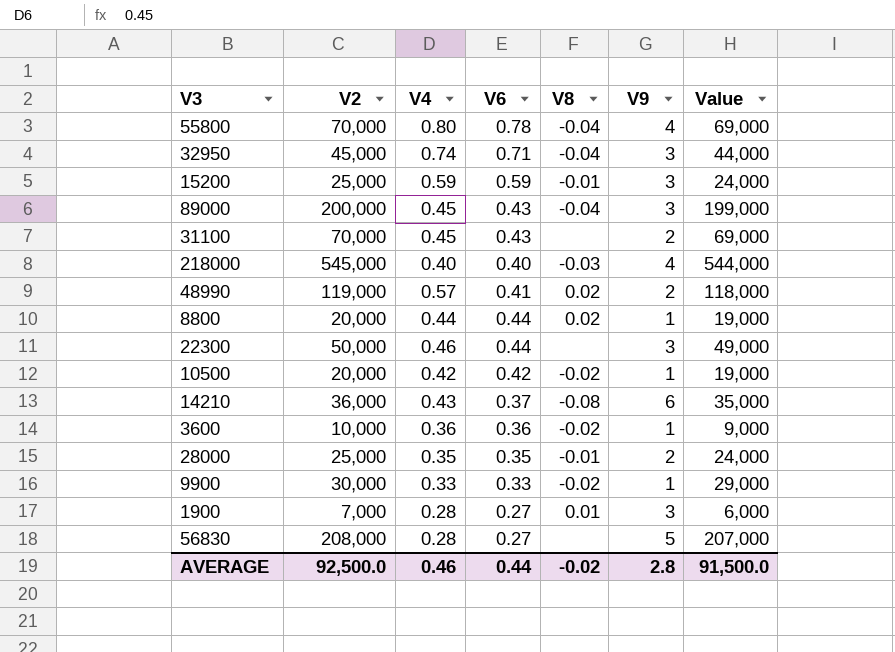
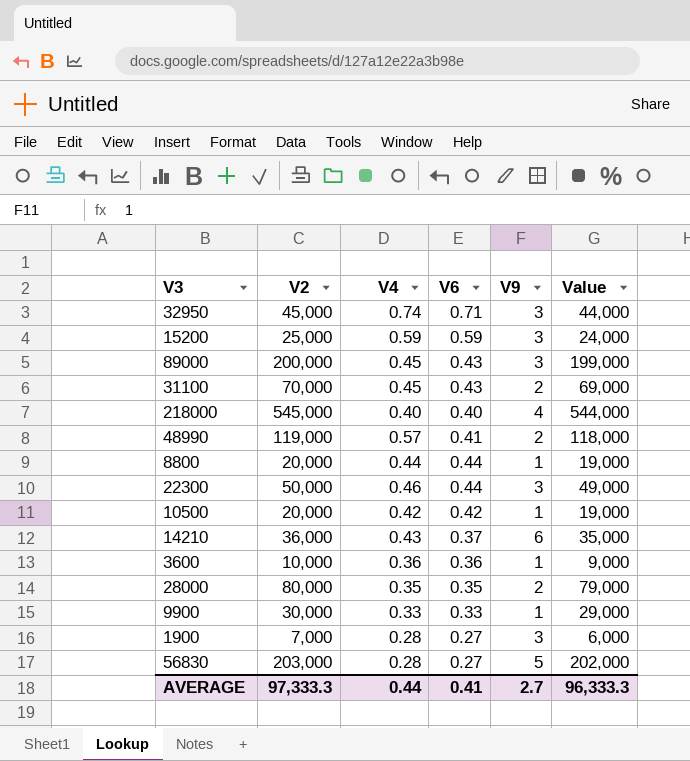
column V8 | position: 5 -> none
row 55800: 70,000 | 0.80 | 0.78 | -0.04 | 4 | 69,000 -> none
28000 | V2: 25,000 -> 80,000
28000 | Value: 24,000 -> 79,000
56830 | V2: 208,000 -> 203,000
56830 | Value: 207,000 -> 202,000
AVERAGE | V2: 92,500.0 -> 97,333.3
AVERAGE | V4: 0.46 -> 0.44
AVERAGE | V6: 0.44 -> 0.41
AVERAGE | V9: 2.8 -> 2.7
AVERAGE | Value: 91,500.0 -> 96,333.3

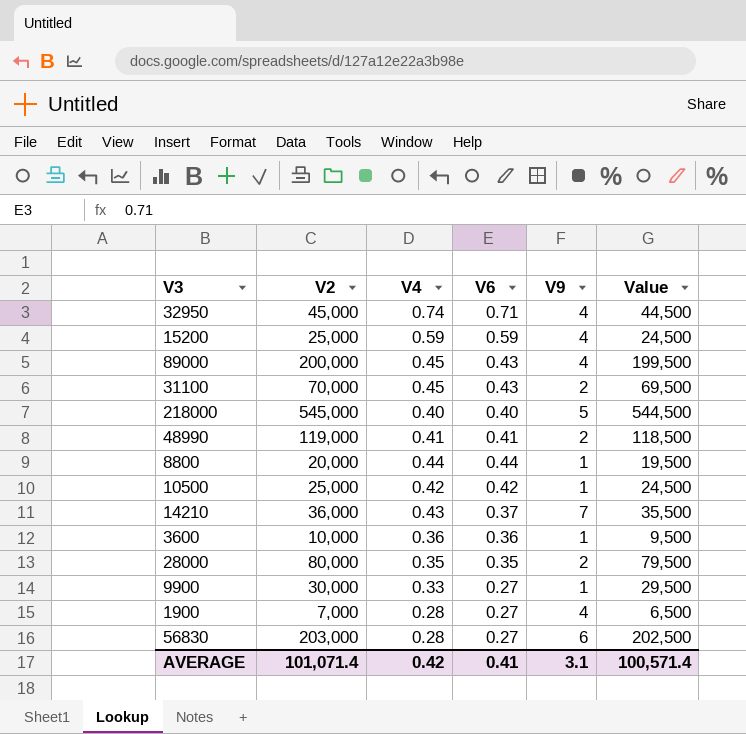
column Value | formula: [V2] - 1000 -> [V2] - 500
row 22300: 50,000 | 0.46 | 0.44 | 3 | 49,000 -> none
32950 | V9: 3 -> 4
15200 | V9: 3 -> 4
89000 | V9: 3 -> 4
218000 | V9: 4 -> 5
48990 | V4: 0.57 -> 0.41
10500 | V2: 20,000 -> 25,000
14210 | V9: 6 -> 7
9900 | V6: 0.33 -> 0.27
1900 | V9: 3 -> 4
56830 | V9: 5 -> 6
AVERAGE | V2: 97,333.3 -> 101,071.4
AVERAGE | V4: 0.44 -> 0.42
AVERAGE | V9: 2.7 -> 3.1
AVERAGE | Value: 96,333.3 -> 100,571.4

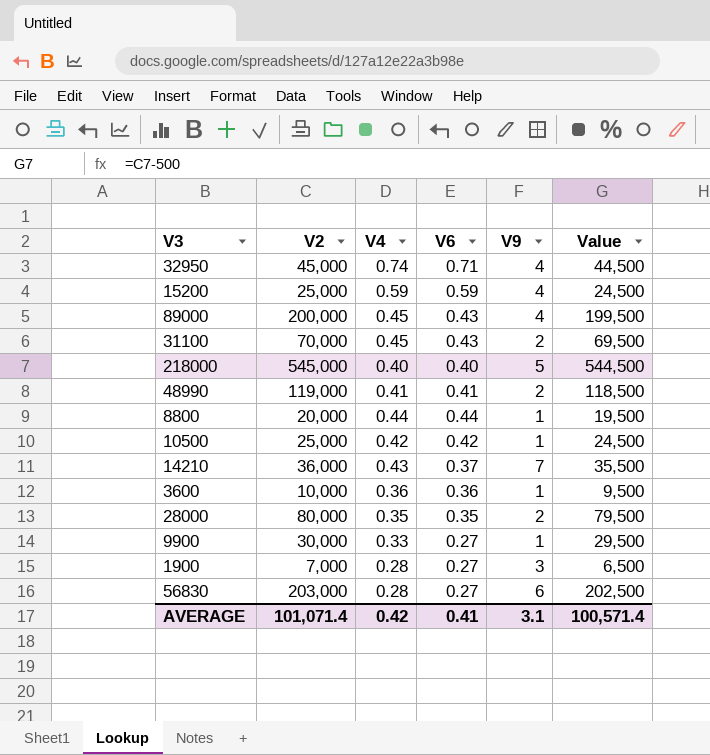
1900 | V9: 4 -> 3

